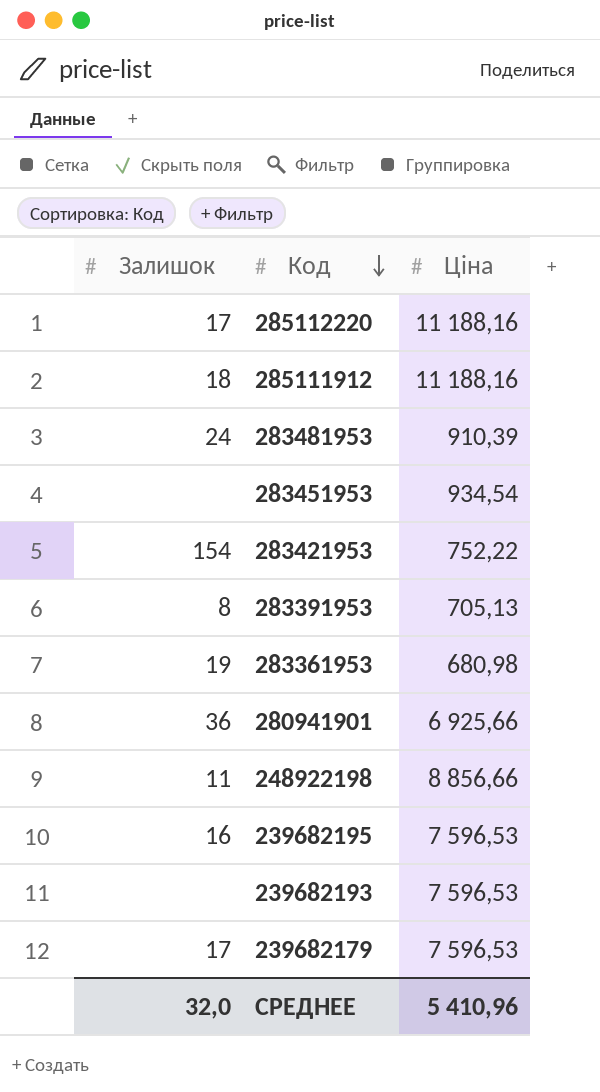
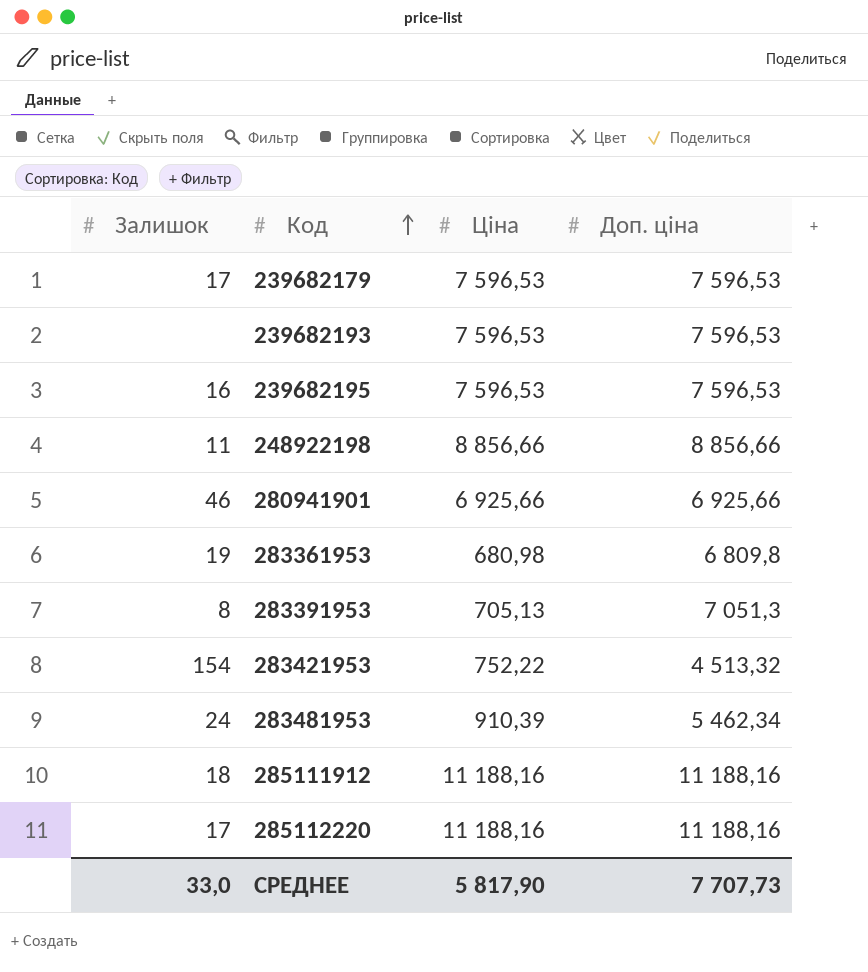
row order: Код descending -> Код ascending
column Доп. ціна | position: none -> 4
row 283451953: none | 934,54 -> none
280941901 | Залишок: 36 -> 46
СРЕДНЕЕ | Залишок: 32,0 -> 33,0
СРЕДНЕЕ | Ціна: 5 410,96 -> 5 817,90

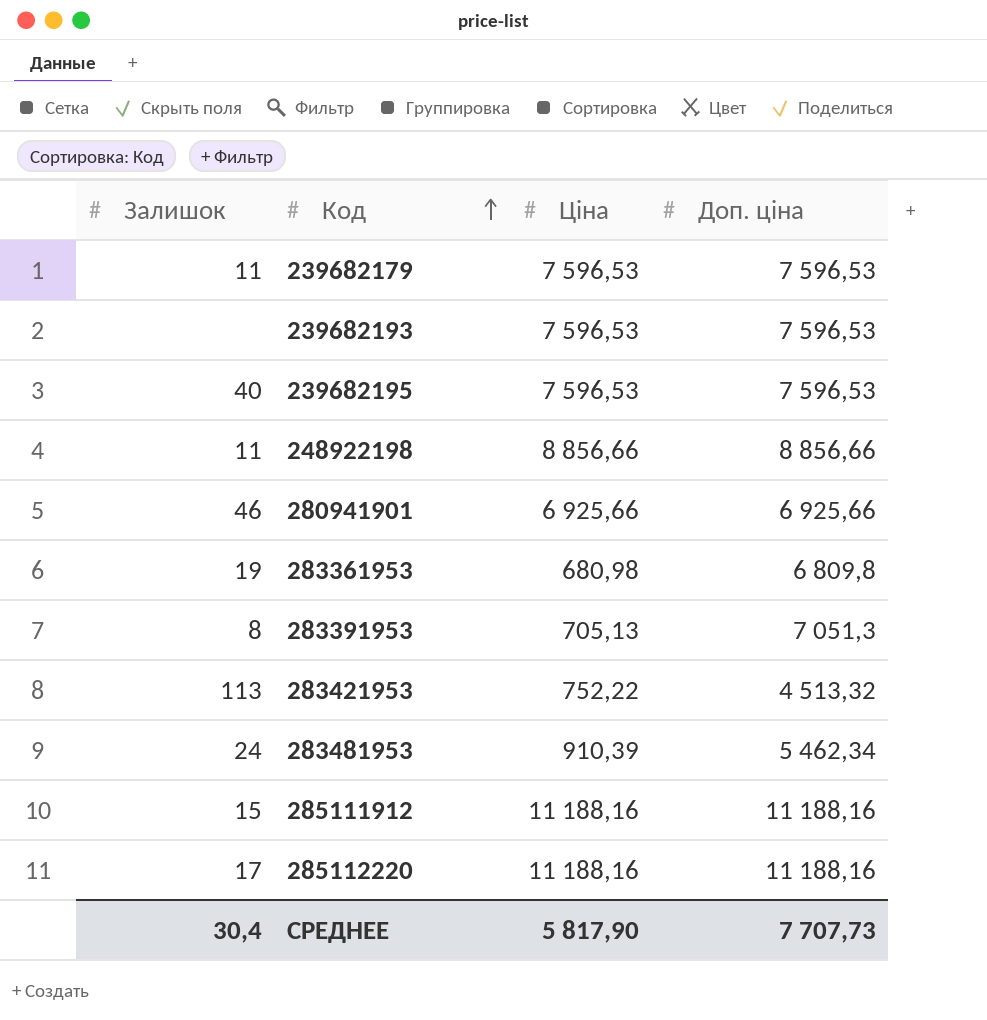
239682179 | Залишок: 17 -> 11
239682195 | Залишок: 16 -> 40
283421953 | Залишок: 154 -> 113
285111912 | Залишок: 18 -> 15
СРЕДНЕЕ | Залишок: 33,0 -> 30,4

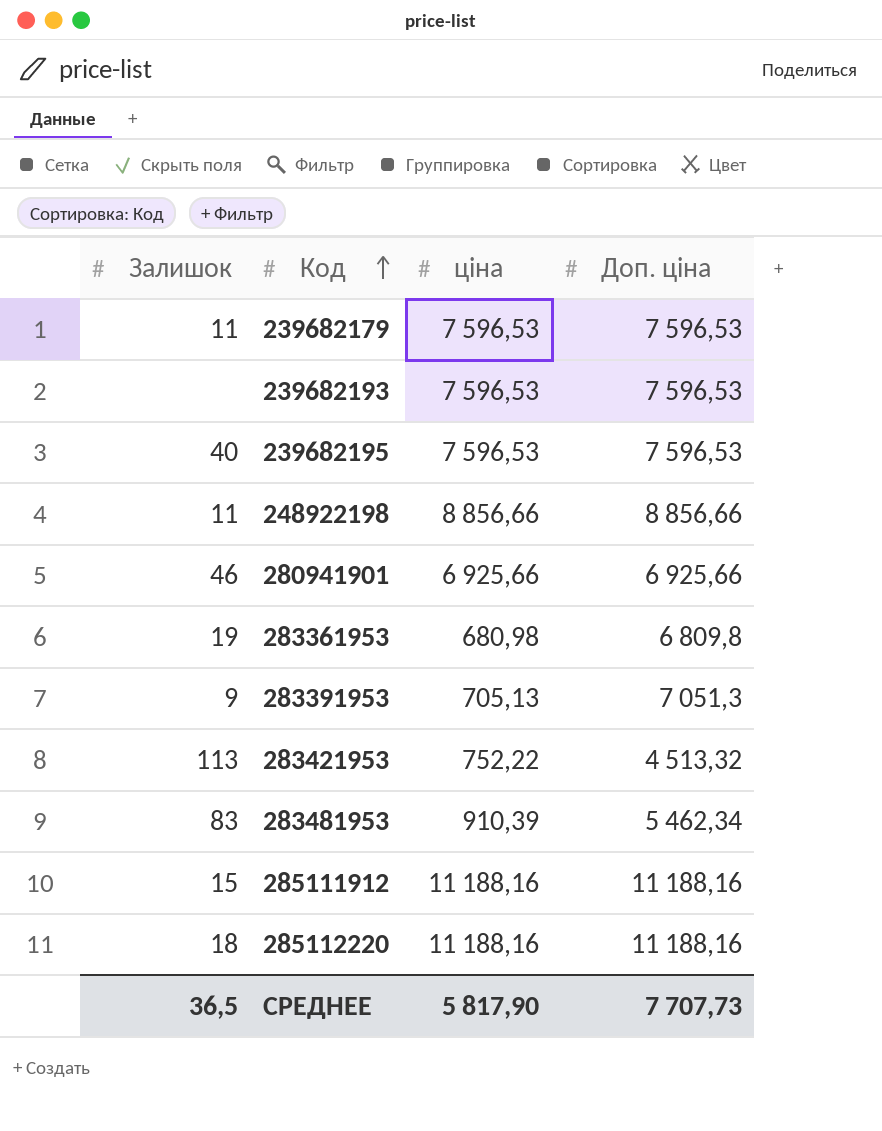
column name: Ціна -> ціна
283391953 | Залишок: 8 -> 9
283481953 | Залишок: 24 -> 83
285112220 | Залишок: 17 -> 18
СРЕДНЕЕ | Залишок: 30,4 -> 36,5

